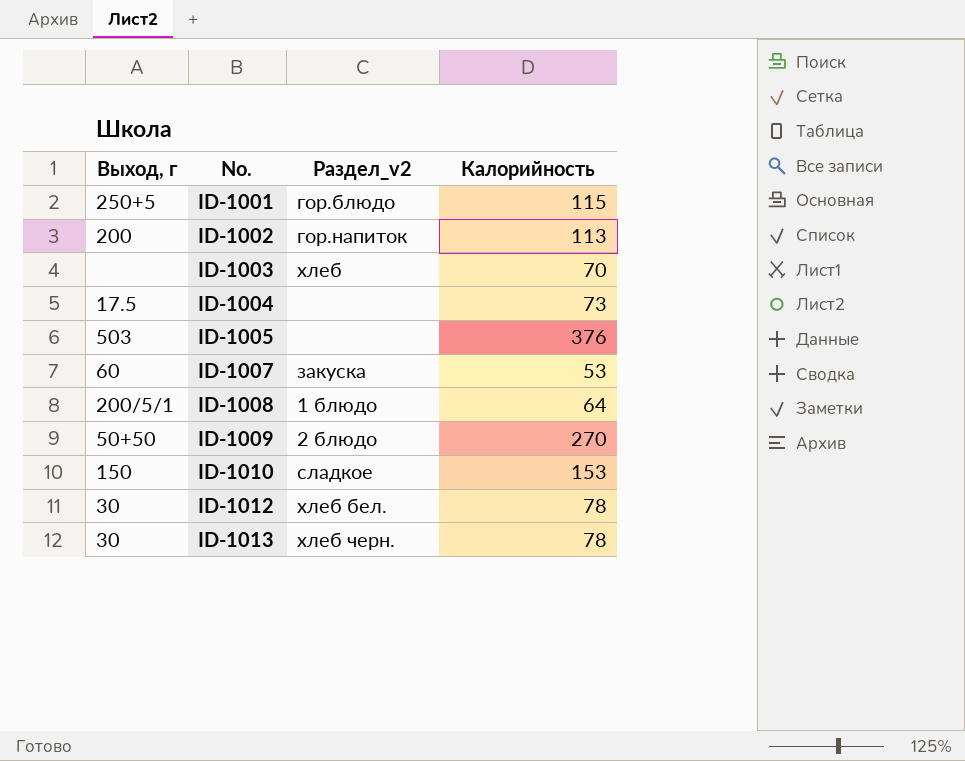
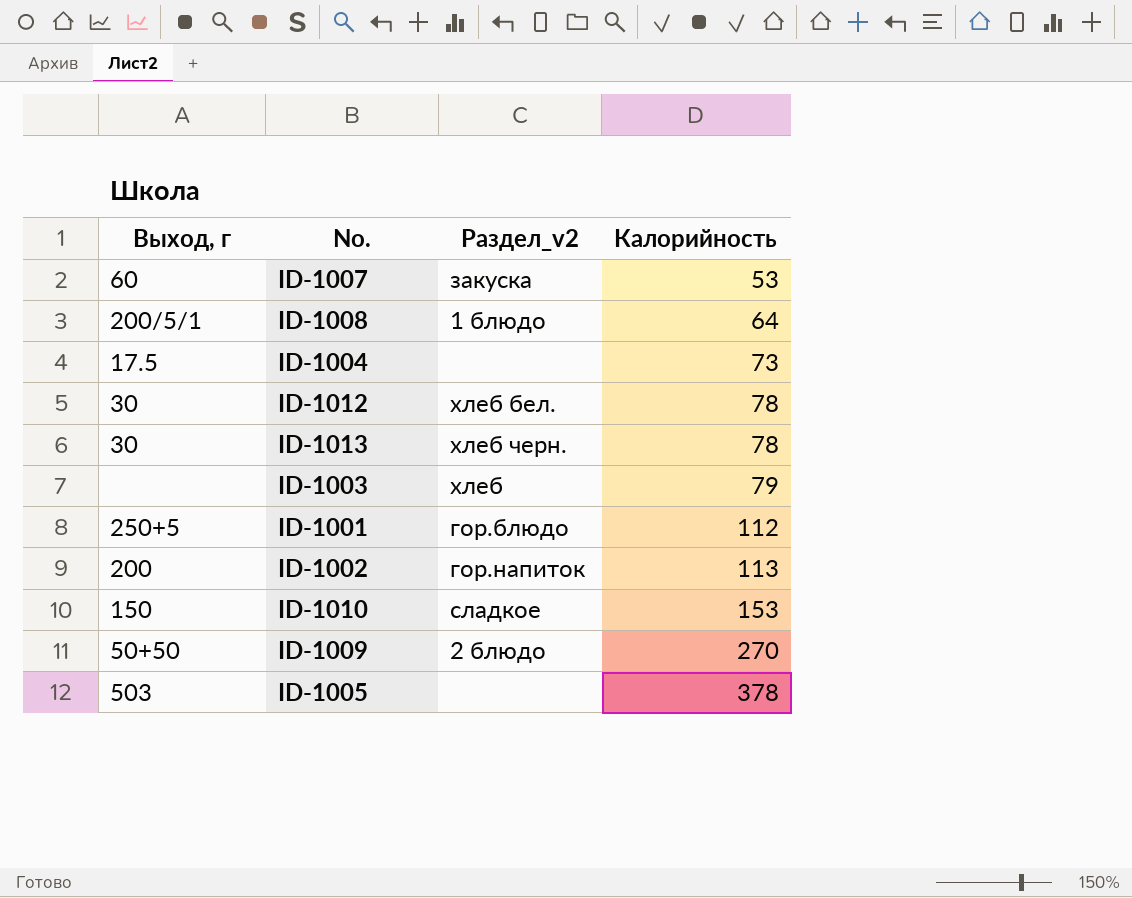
row order: No. ascending -> Калорийность ascending
ID-1003 | Калорийность: 70 -> 79
ID-1001 | Калорийность: 115 -> 112
ID-1005 | Калорийность: 376 -> 378

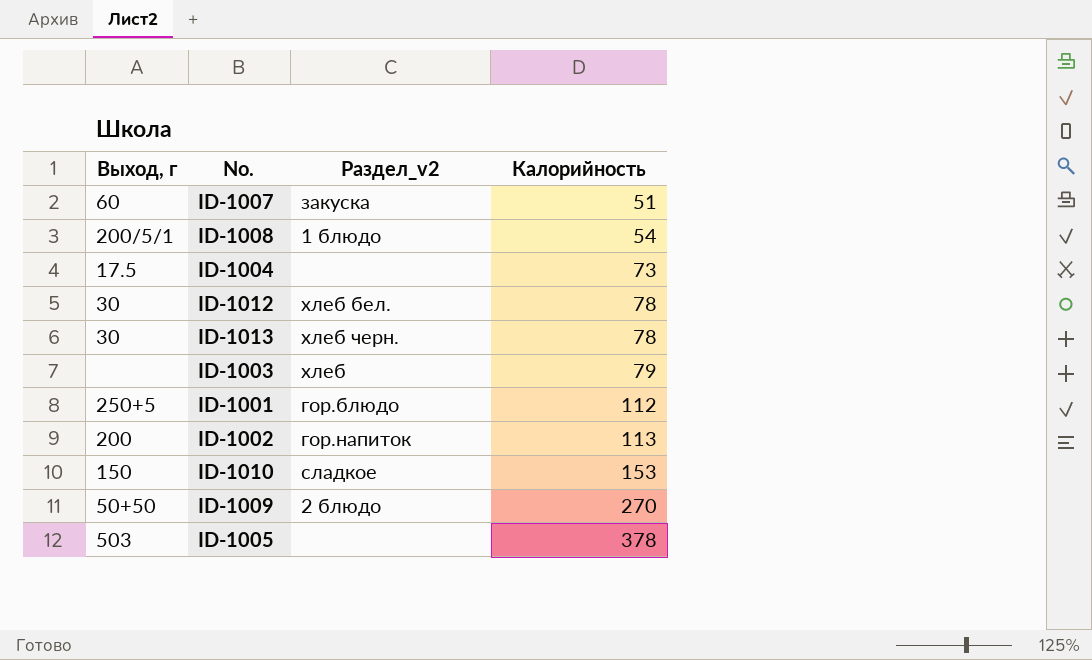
ID-1007 | Калорийность: 53 -> 51
ID-1008 | Калорийность: 64 -> 54

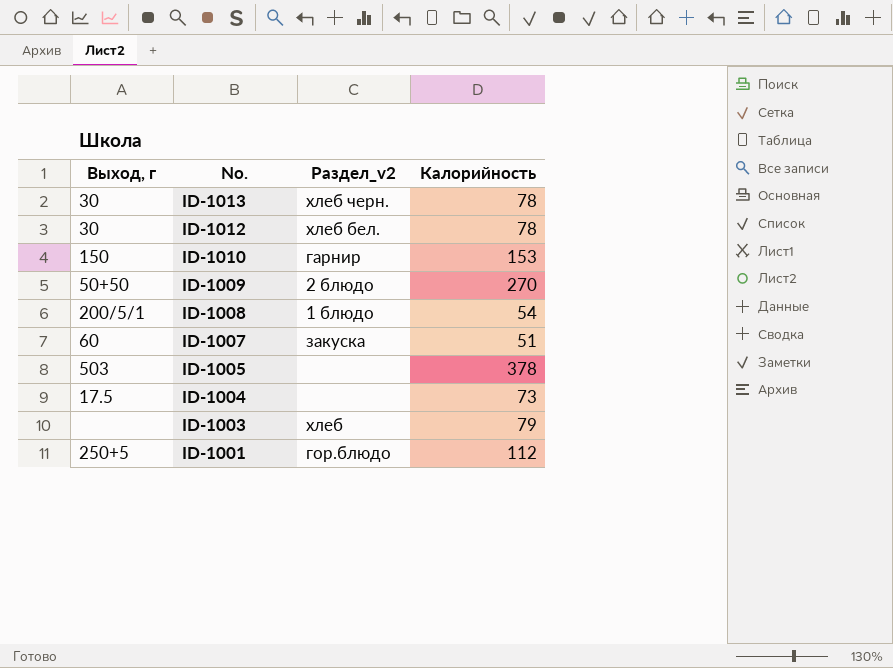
row order: Калорийность ascending -> No. descending
row ID-1002: 200 | гор.напиток | 113 -> none
ID-1010 | Раздел_v2: сладкое -> гарнир

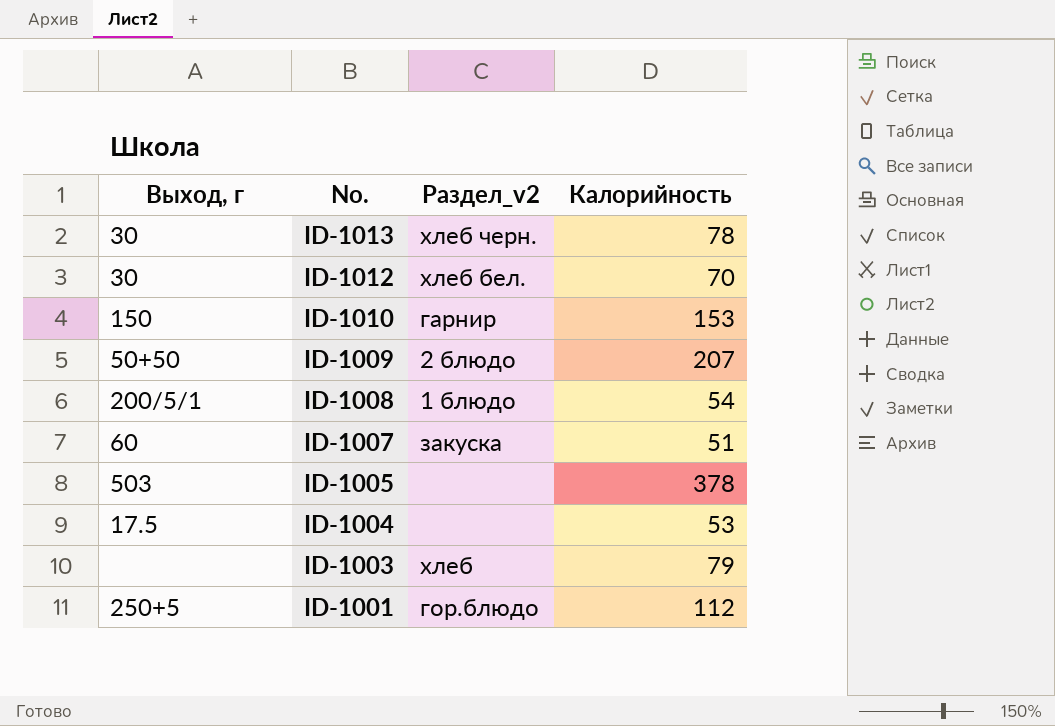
ID-1012 | Калорийность: 78 -> 70
ID-1009 | Калорийность: 270 -> 207
ID-1004 | Калорийность: 73 -> 53

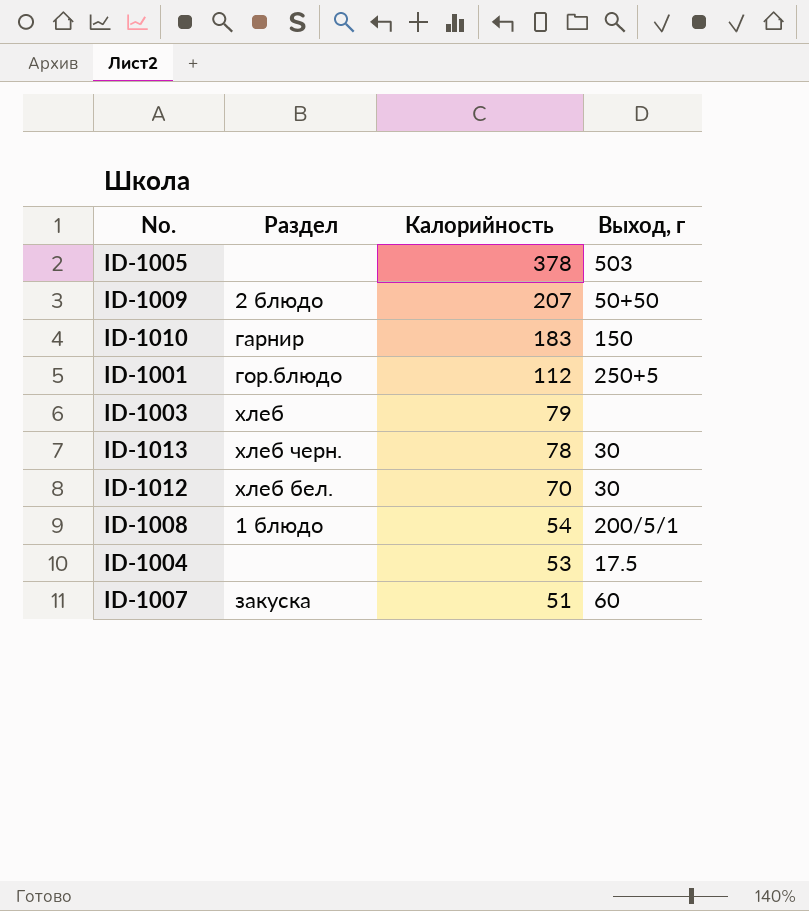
row order: No. descending -> Калорийность descending
column name: Раздел_v2 -> Раздел
column Выход, г | position: 1 -> 4
ID-1010 | Калорийность: 153 -> 183

